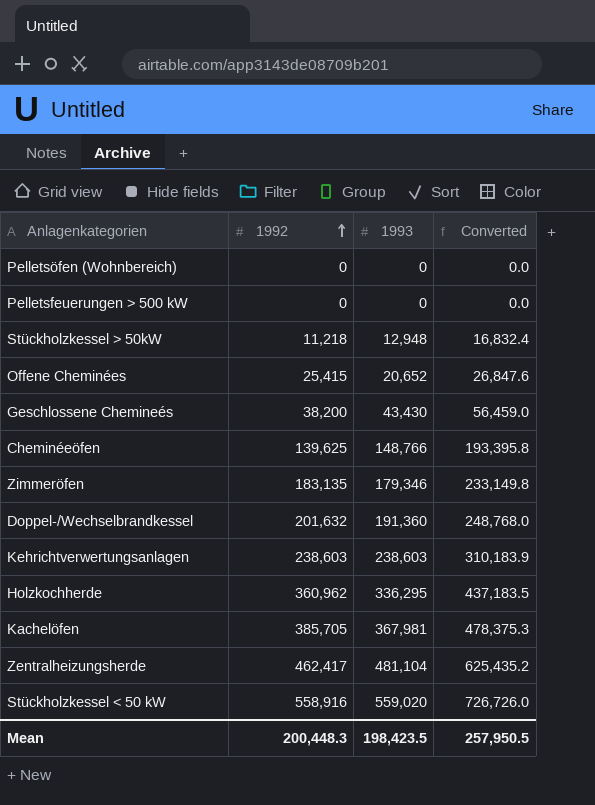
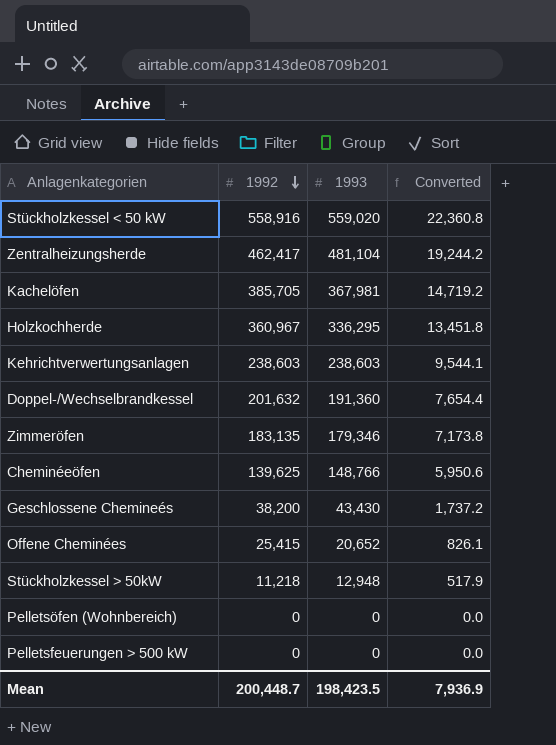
row order: 1992 ascending -> 1992 descending
column Converted | formula: [1993] * 1.3 -> [1993] * 0.04
Holzkochherde | 1992: 360,962 -> 360,967
Mean | 1992: 200,448.3 -> 200,448.7
Mean | Converted: 257,950.5 -> 7,936.9

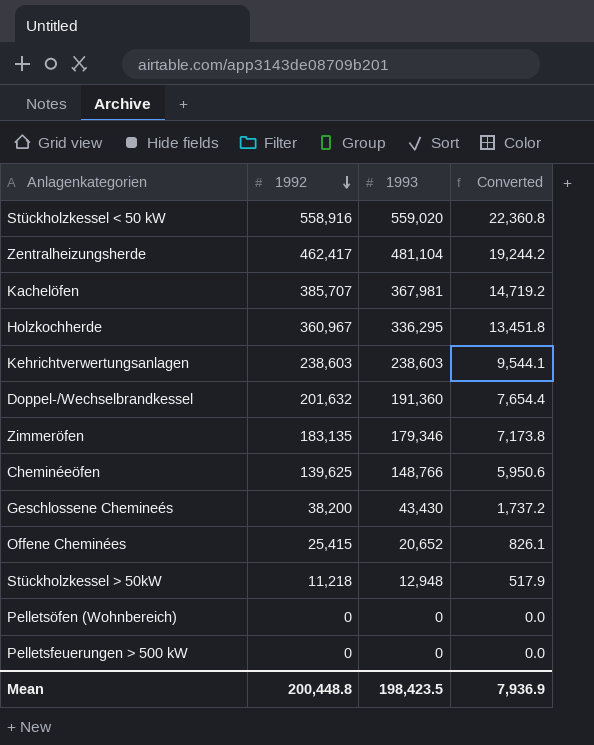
Kachelöfen | 1992: 385,705 -> 385,707
Mean | 1992: 200,448.7 -> 200,448.8

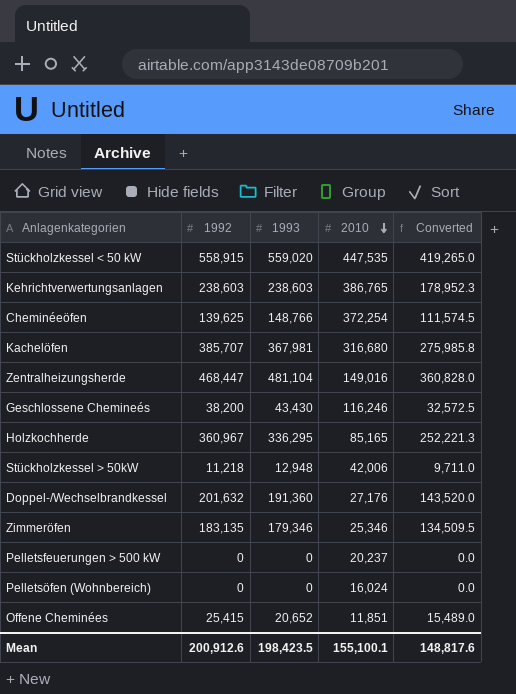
row order: 1992 descending -> 2010 descending
column 2010 | position: none -> 4
column Converted | formula: [1993] * 0.04 -> [1993] * 0.75
Stückholzkessel < 50 kW | 1992: 558,916 -> 558,915
Zentralheizungsherde | 1992: 462,417 -> 468,447
Mean | 1992: 200,448.8 -> 200,912.6
Mean | Converted: 7,936.9 -> 148,817.6

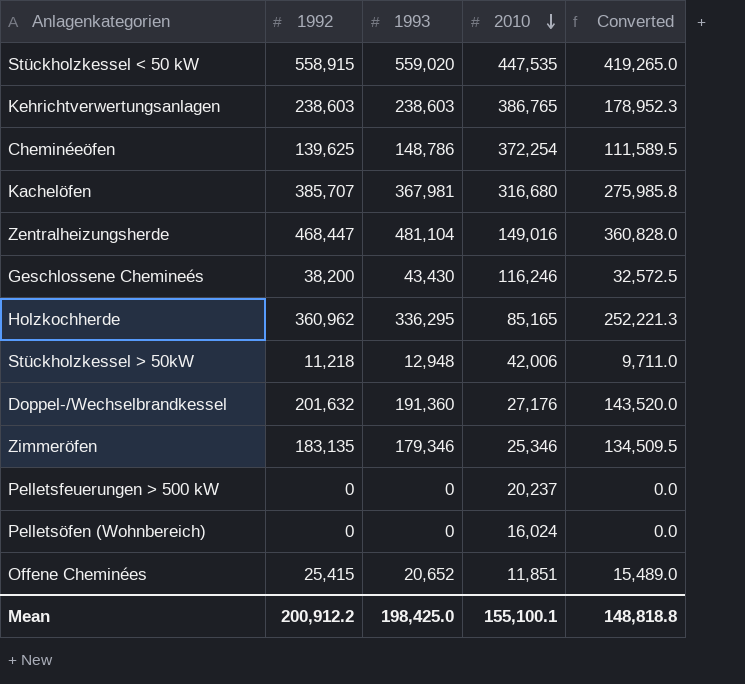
Cheminéeöfen | 1993: 148,766 -> 148,786
Cheminéeöfen | Converted: 111,574.5 -> 111,589.5
Holzkochherde | 1992: 360,967 -> 360,962
Mean | 1992: 200,912.6 -> 200,912.2
Mean | 1993: 198,423.5 -> 198,425.0
Mean | Converted: 148,817.6 -> 148,818.8

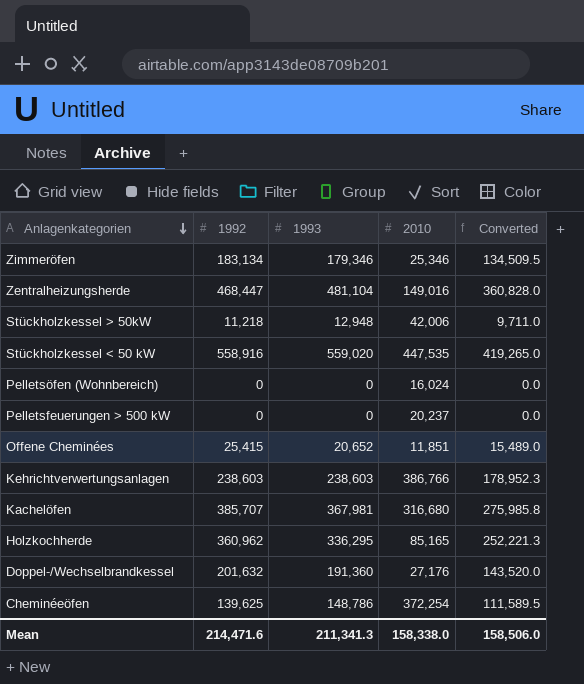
row order: 2010 descending -> Anlagenkategorien descending
row Geschlossene Chemineés: 38,200 | 43,430 | 116,246 | 32,572.5 -> none
Zimmeröfen | 1992: 183,135 -> 183,134
Stückholzkessel < 50 kW | 1992: 558,915 -> 558,916
Kehrichtverwertungsanlagen | 2010: 386,765 -> 386,766
Mean | 1992: 200,912.2 -> 214,471.6
Mean | 1993: 198,425.0 -> 211,341.3
Mean | 2010: 155,100.1 -> 158,338.0
Mean | Converted: 148,818.8 -> 158,506.0

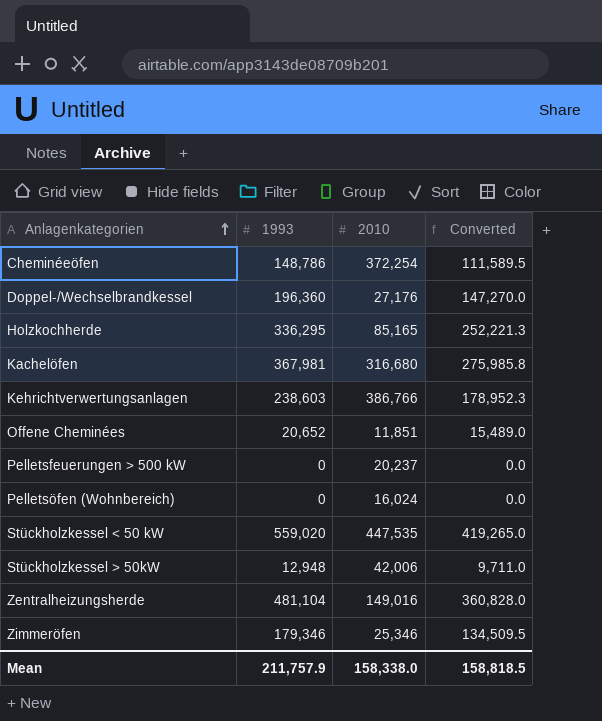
row order: Anlagenkategorien descending -> Anlagenkategorien ascending
column 1992 | position: 2 -> none
Doppel-/Wechselbrandkessel | 1993: 191,360 -> 196,360
Doppel-/Wechselbrandkessel | Converted: 143,520.0 -> 147,270.0
Mean | 1993: 211,341.3 -> 211,757.9
Mean | Converted: 158,506.0 -> 158,818.5

